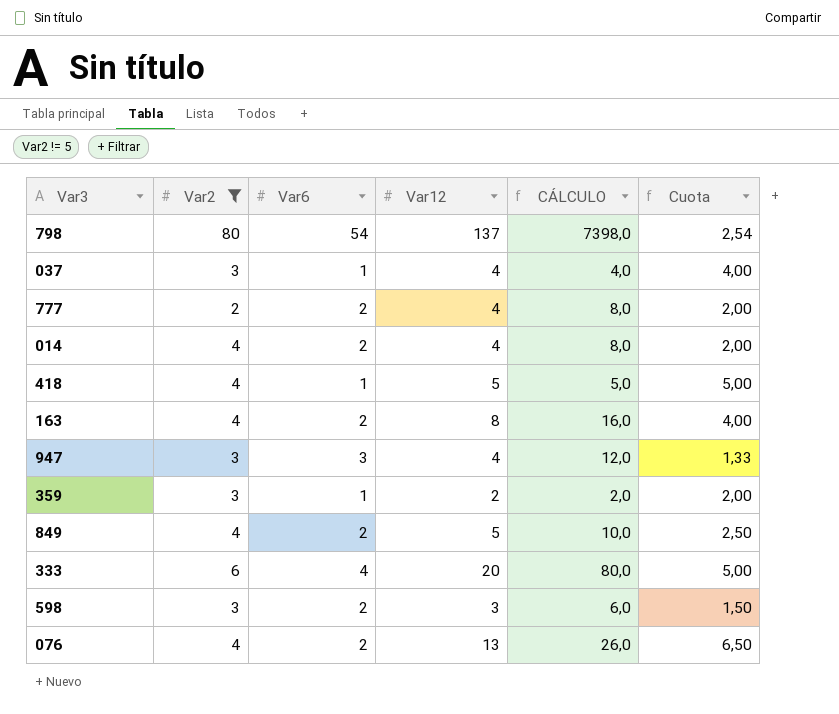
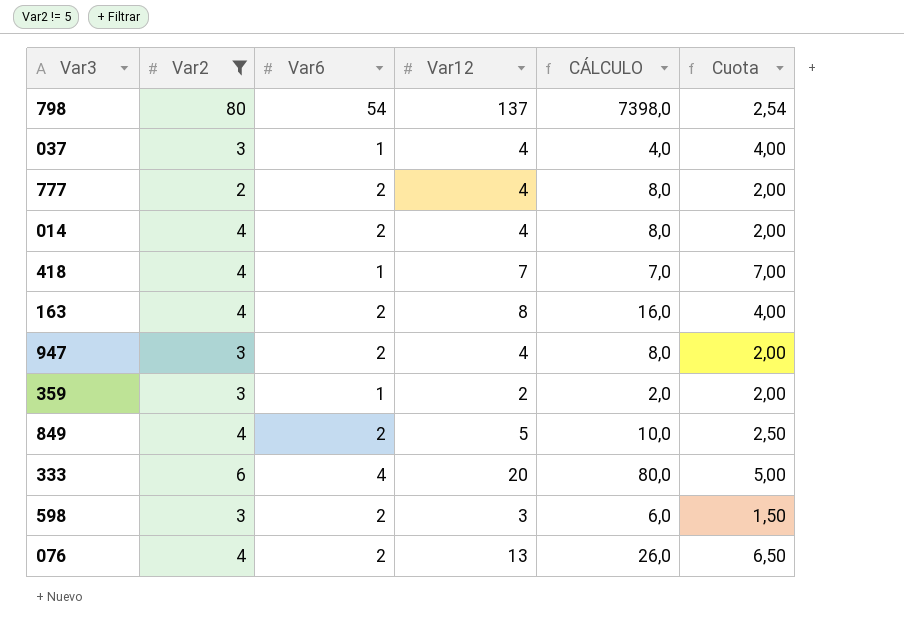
418 | Var12: 5 -> 7
418 | CÁLCULO: 5,0 -> 7,0
418 | Cuota: 5,00 -> 7,00
947 | Var6: 3 -> 2
947 | CÁLCULO: 12,0 -> 8,0
947 | Cuota: 1,33 -> 2,00

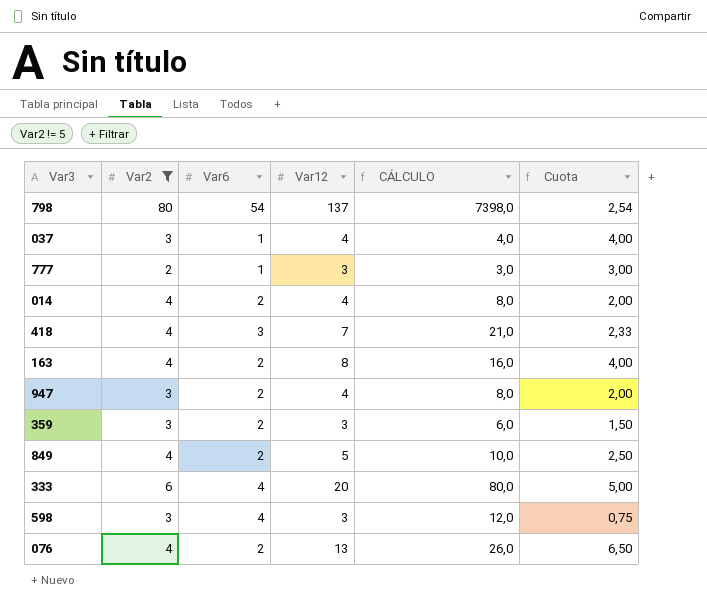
777 | Var6: 2 -> 1
777 | Var12: 4 -> 3
777 | CÁLCULO: 8,0 -> 3,0
777 | Cuota: 2,00 -> 3,00
418 | Var6: 1 -> 3
418 | CÁLCULO: 7,0 -> 21,0
418 | Cuota: 7,00 -> 2,33
359 | Var6: 1 -> 2
359 | Var12: 2 -> 3
359 | CÁLCULO: 2,0 -> 6,0
359 | Cuota: 2,00 -> 1,50
598 | Var6: 2 -> 4
598 | CÁLCULO: 6,0 -> 12,0
598 | Cuota: 1,50 -> 0,75

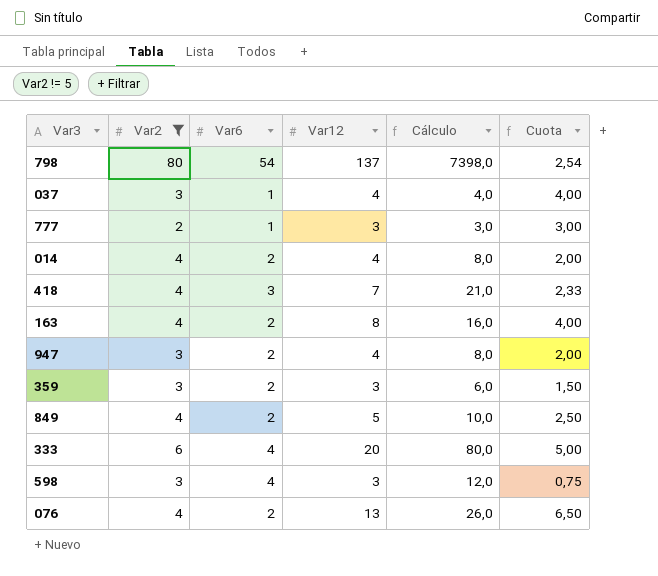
column name: CÁLCULO -> Cálculo

